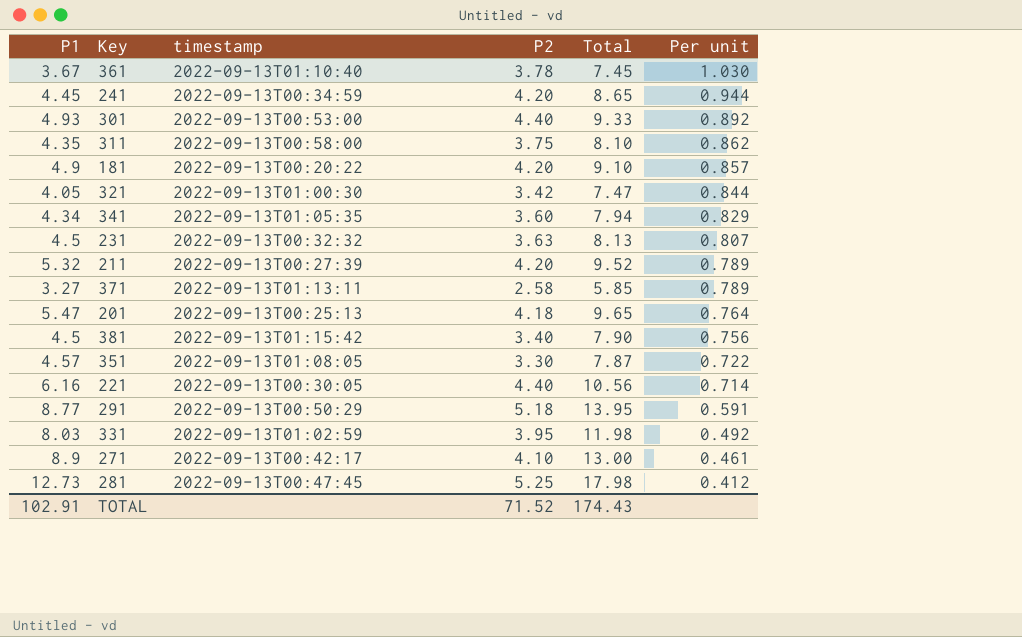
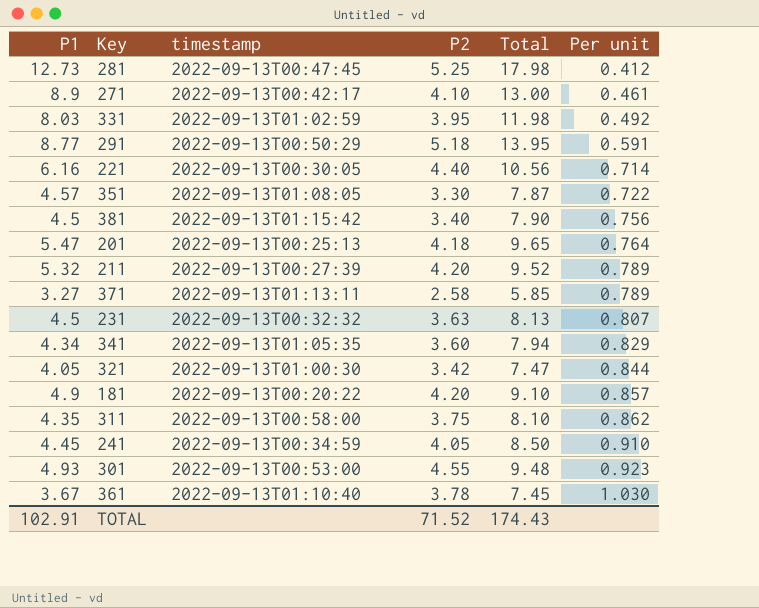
row order: Per unit descending -> Per unit ascending
241 | P2: 4.20 -> 4.05
241 | Total: 8.65 -> 8.50
241 | Per unit: 0.944 -> 0.910
301 | P2: 4.40 -> 4.55
301 | Total: 9.33 -> 9.48
301 | Per unit: 0.892 -> 0.923

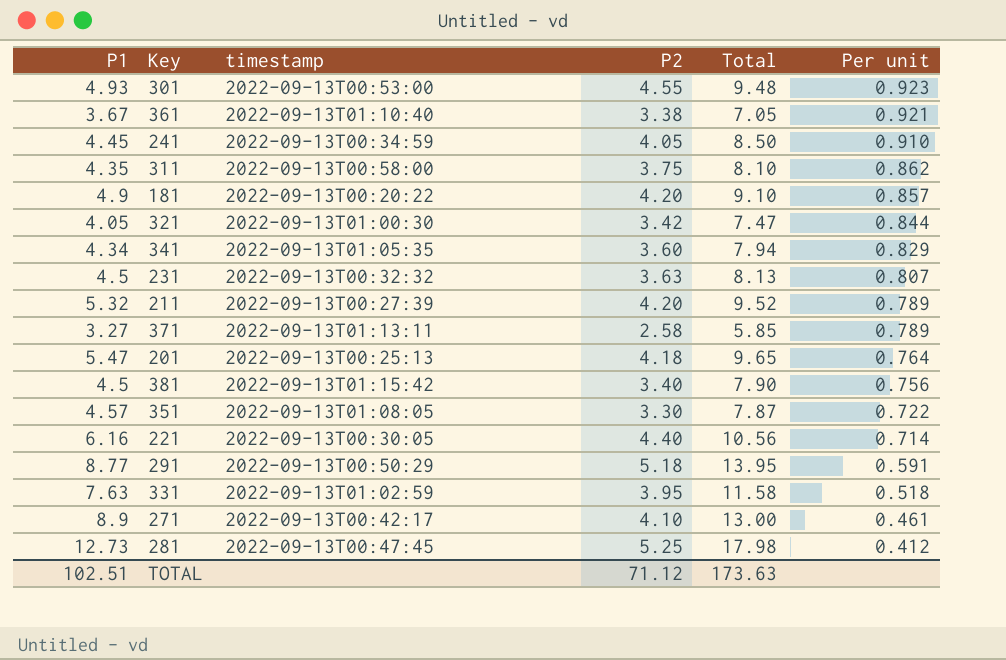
row order: Per unit ascending -> Per unit descending
361 | P2: 3.78 -> 3.38
361 | Total: 7.45 -> 7.05
361 | Per unit: 1.030 -> 0.921
331 | P1: 8.03 -> 7.63
331 | Total: 11.98 -> 11.58
331 | Per unit: 0.492 -> 0.518
TOTAL | P1: 102.91 -> 102.51
TOTAL | P2: 71.52 -> 71.12
TOTAL | Total: 174.43 -> 173.63

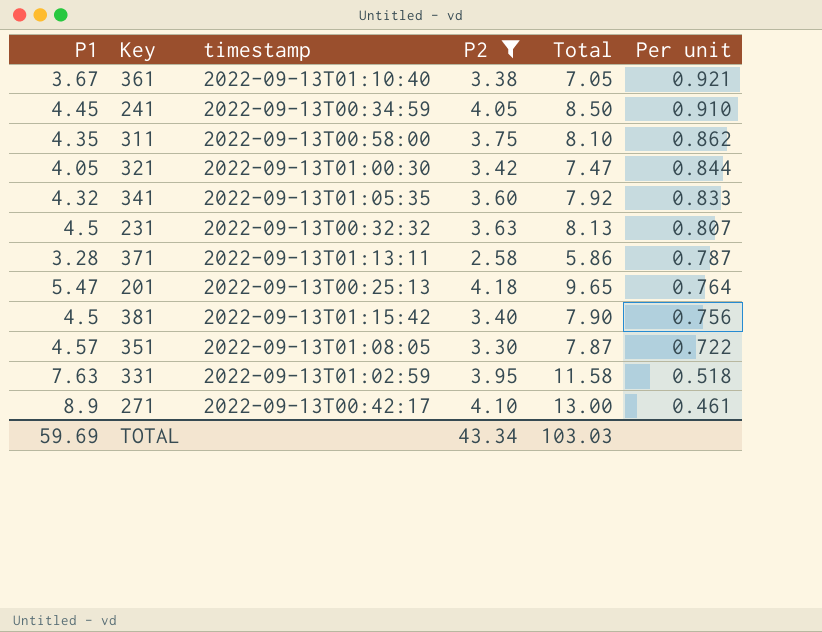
filter: none -> P2 <= 4.18
341 | P1: 4.34 -> 4.32
341 | Total: 7.94 -> 7.92
341 | Per unit: 0.829 -> 0.833
371 | P1: 3.27 -> 3.28
371 | Total: 5.85 -> 5.86
371 | Per unit: 0.789 -> 0.787
TOTAL | P1: 102.51 -> 59.69
TOTAL | P2: 71.12 -> 43.34
TOTAL | Total: 173.63 -> 103.03

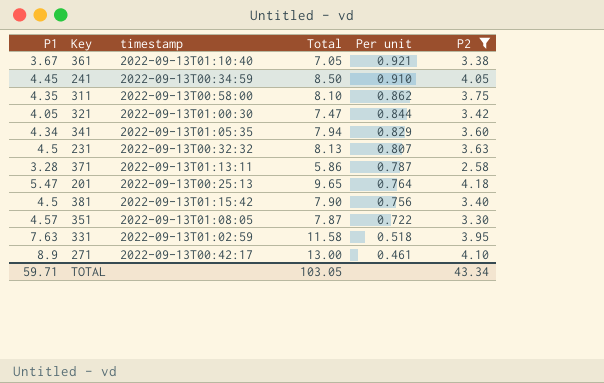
column P2 | position: 4 -> 6
341 | P1: 4.32 -> 4.34
341 | Total: 7.92 -> 7.94
341 | Per unit: 0.833 -> 0.829
TOTAL | P1: 59.69 -> 59.71
TOTAL | Total: 103.03 -> 103.05

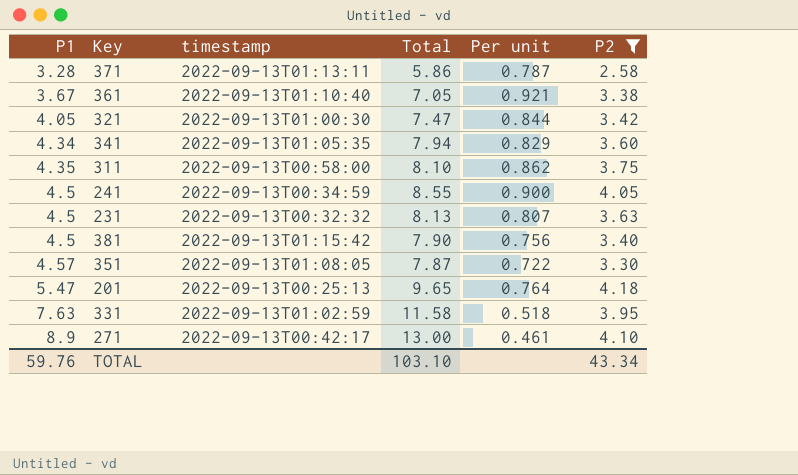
row order: Per unit descending -> P1 ascending
241 | P1: 4.45 -> 4.5
241 | Total: 8.50 -> 8.55
241 | Per unit: 0.910 -> 0.900
TOTAL | P1: 59.71 -> 59.76
TOTAL | Total: 103.05 -> 103.10

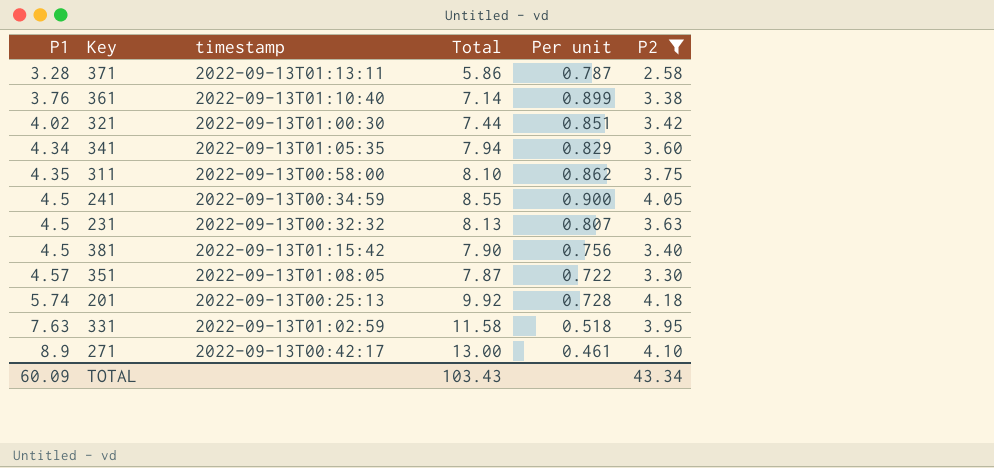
361 | P1: 3.67 -> 3.76
361 | Total: 7.05 -> 7.14
361 | Per unit: 0.921 -> 0.899
321 | P1: 4.05 -> 4.02
321 | Total: 7.47 -> 7.44
321 | Per unit: 0.844 -> 0.851
201 | P1: 5.47 -> 5.74
201 | Total: 9.65 -> 9.92
201 | Per unit: 0.764 -> 0.728
TOTAL | P1: 59.76 -> 60.09
TOTAL | Total: 103.10 -> 103.43

